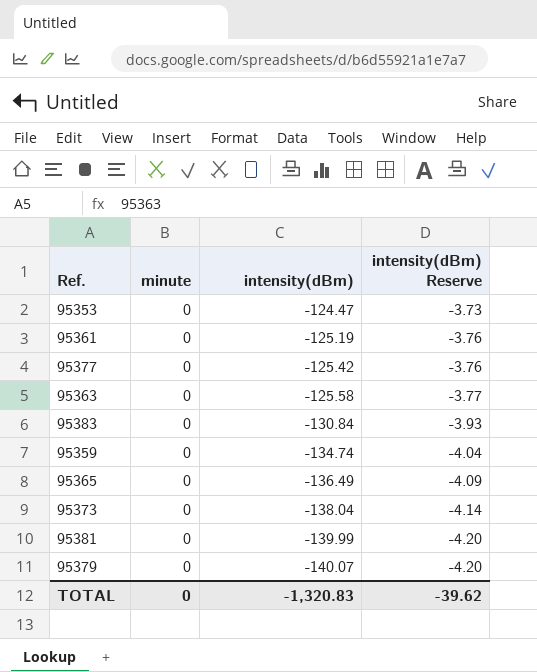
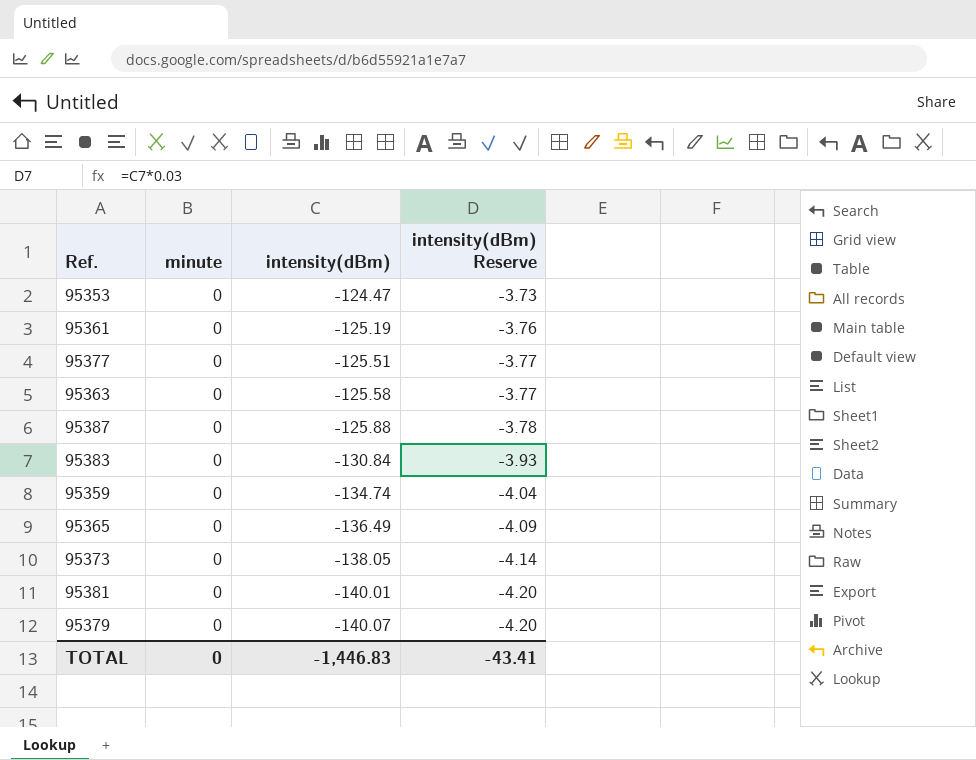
95377 | intensity(dBm): -125.42 -> -125.51
95377 | intensity(dBm) Reserve: -3.76 -> -3.77
row 95387: none -> 0 | -125.88 | -3.78
95373 | intensity(dBm): -138.04 -> -138.05
95381 | intensity(dBm): -139.99 -> -140.01
TOTAL | intensity(dBm): -1,320.83 -> -1,446.83
TOTAL | intensity(dBm) Reserve: -39.62 -> -43.41

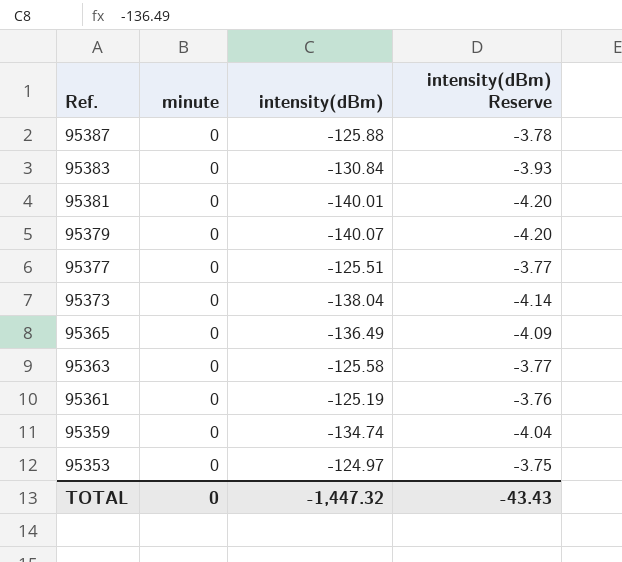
row order: intensity(dBm) descending -> Ref. descending
95373 | intensity(dBm): -138.05 -> -138.04
95353 | intensity(dBm): -124.47 -> -124.97
95353 | intensity(dBm) Reserve: -3.73 -> -3.75
TOTAL | intensity(dBm): -1,446.83 -> -1,447.32
TOTAL | intensity(dBm) Reserve: -43.41 -> -43.43

